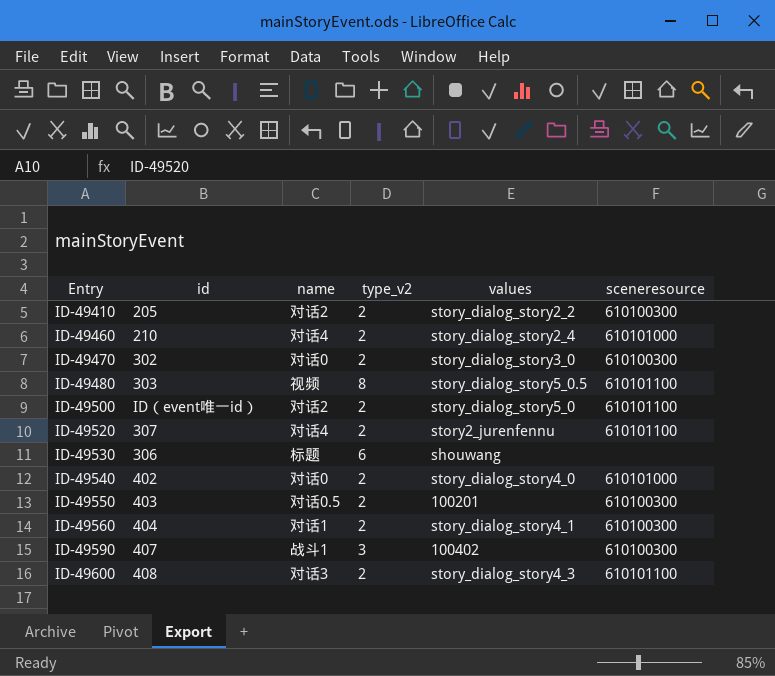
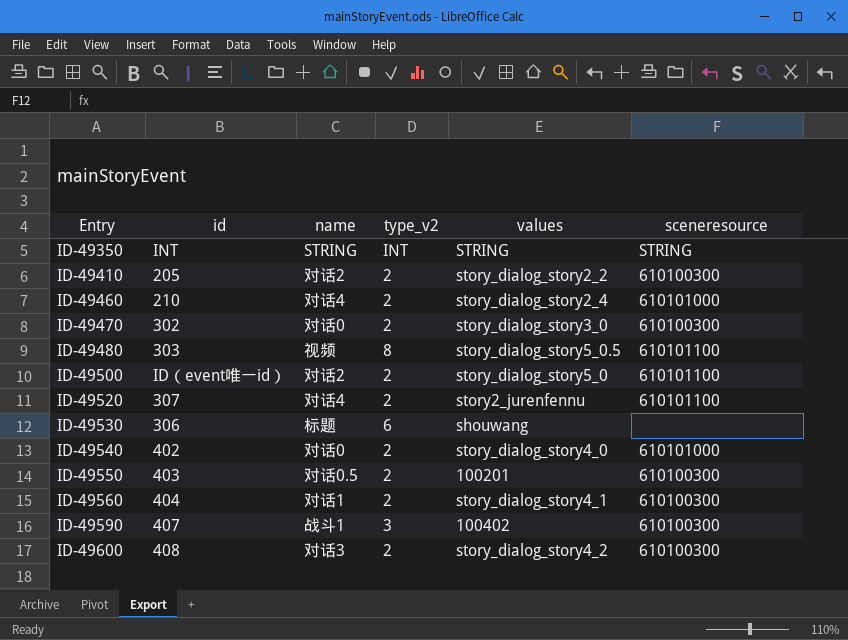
row ID-49350: none -> INT | STRING | INT | STRING | STRING
ID-49600 | values: story_dialog_story4_3 -> story_dialog_story4_2
ID-49600 | sceneresource: 610101100 -> 610100300

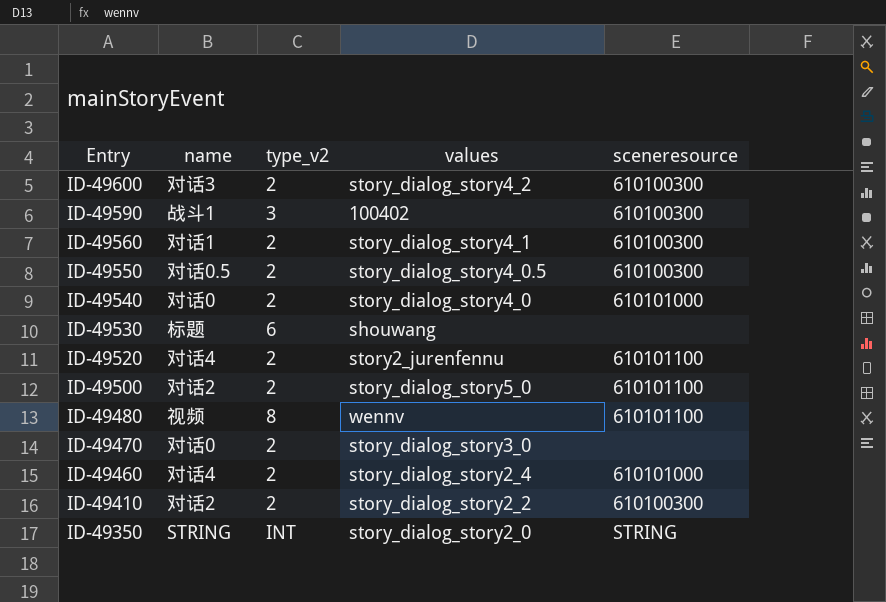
row order: Entry ascending -> Entry descending
column id | position: 2 -> none
ID-49550 | values: 100201 -> story_dialog_story4_0.5
ID-49480 | values: story_dialog_story5_0.5 -> wennv
ID-49470 | sceneresource: 610100300 -> none
ID-49350 | values: STRING -> story_dialog_story2_0

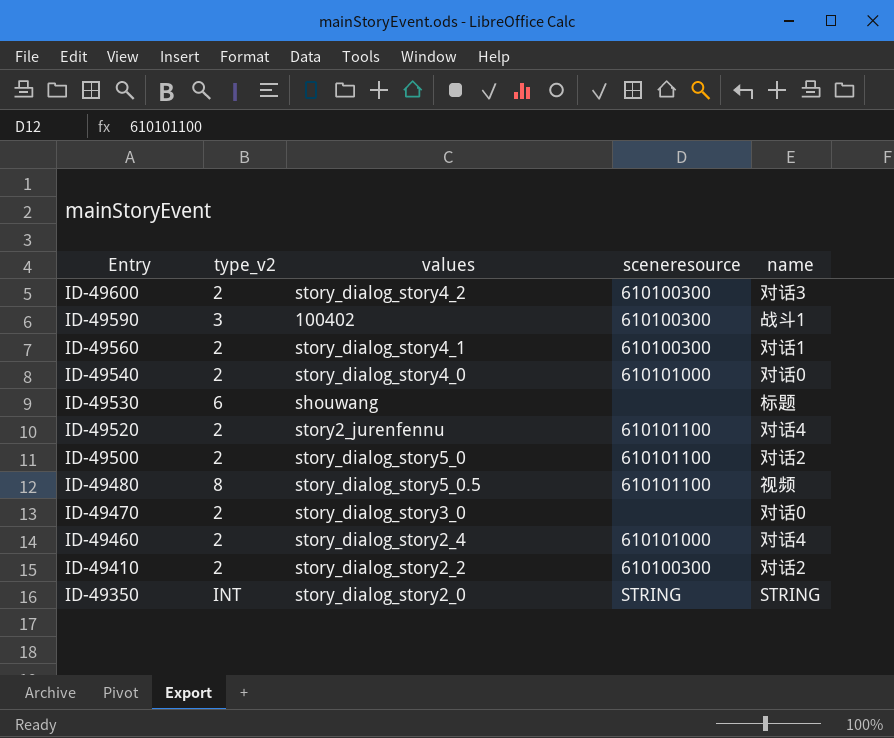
column name | position: 2 -> 5
row ID-49550: 对话0.5 | 2 | story_dialog_story4_0.5 | 610100300 -> none
ID-49480 | values: wennv -> story_dialog_story5_0.5

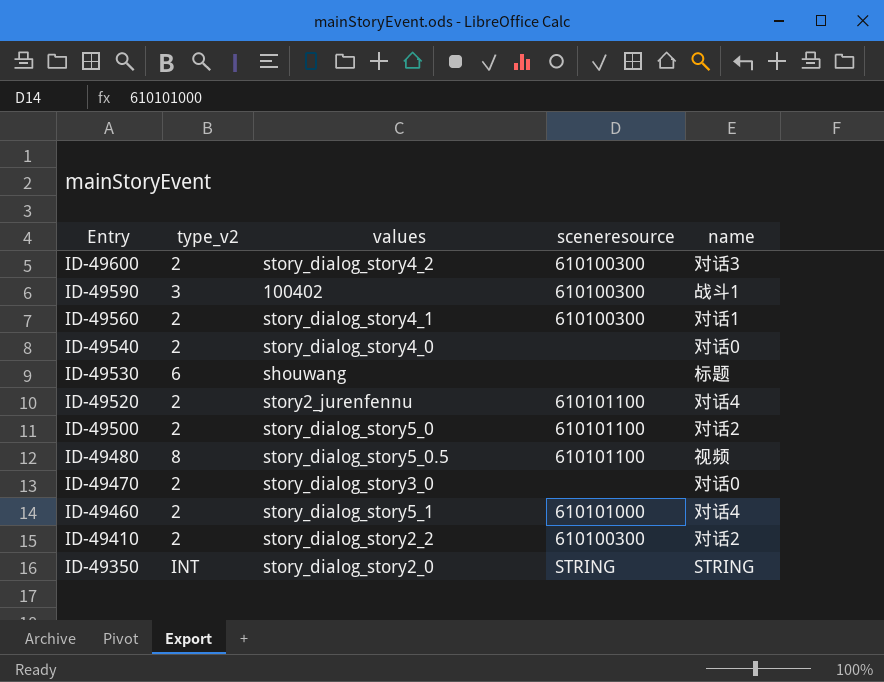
ID-49540 | sceneresource: 610101000 -> none
ID-49460 | values: story_dialog_story2_4 -> story_dialog_story5_1

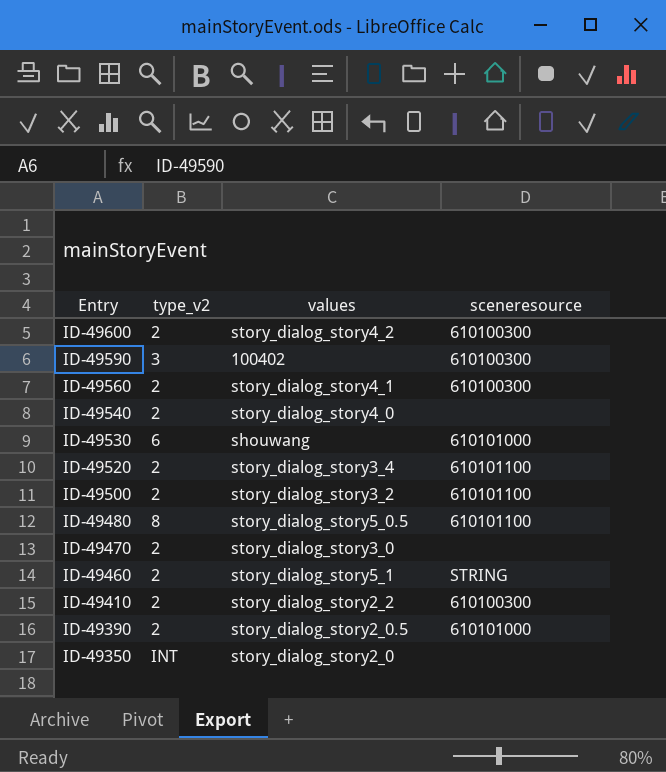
column name | position: 5 -> none
ID-49530 | sceneresource: none -> 610101000
ID-49520 | values: story2_jurenfennu -> story_dialog_story3_4
ID-49500 | values: story_dialog_story5_0 -> story_dialog_story3_2
ID-49460 | sceneresource: 610101000 -> STRING
row ID-49390: none -> 2 | story_dialog_story2_0.5 | 610101000
ID-49350 | sceneresource: STRING -> none

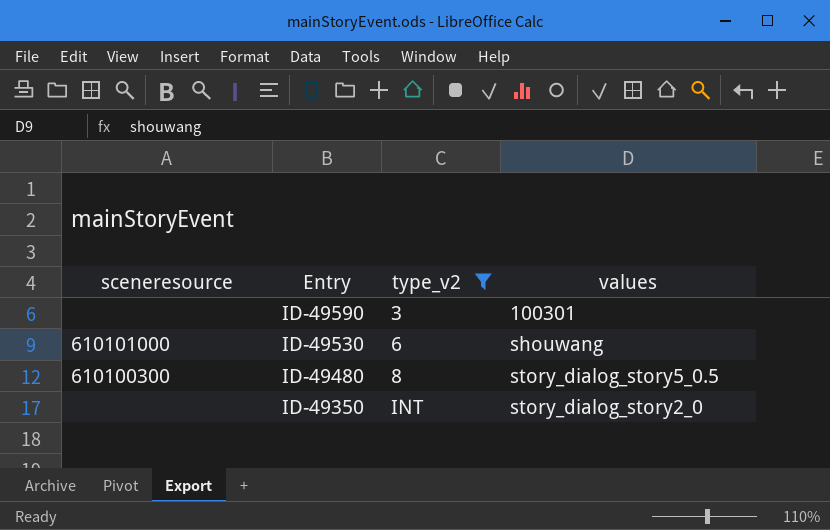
filter: none -> type_v2 != 2
column sceneresource | position: 4 -> 1
ID-49590 | sceneresource: 610100300 -> none
ID-49590 | values: 100402 -> 100301
ID-49480 | sceneresource: 610101100 -> 610100300

